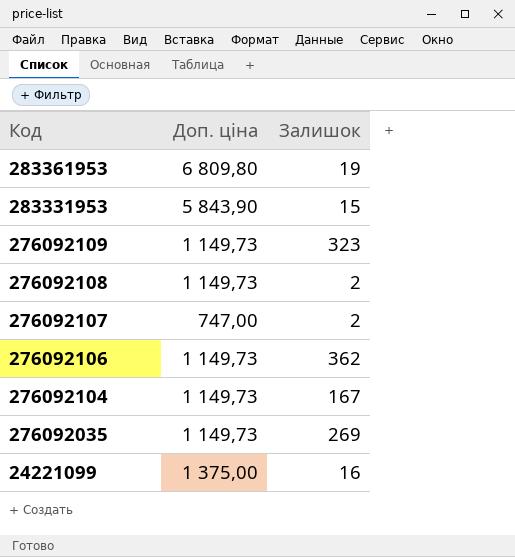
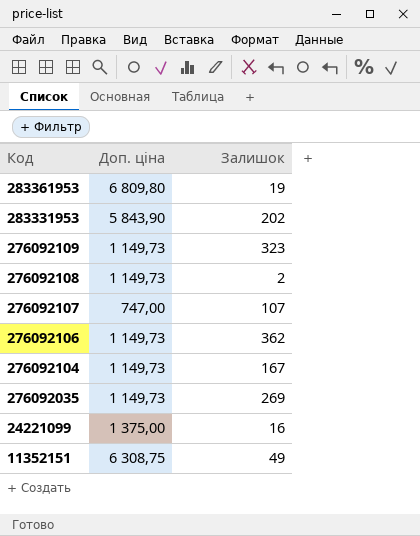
283331953 | Залишок: 15 -> 202
276092107 | Залишок: 2 -> 107
row 11352151: none -> 6 308,75 | 49

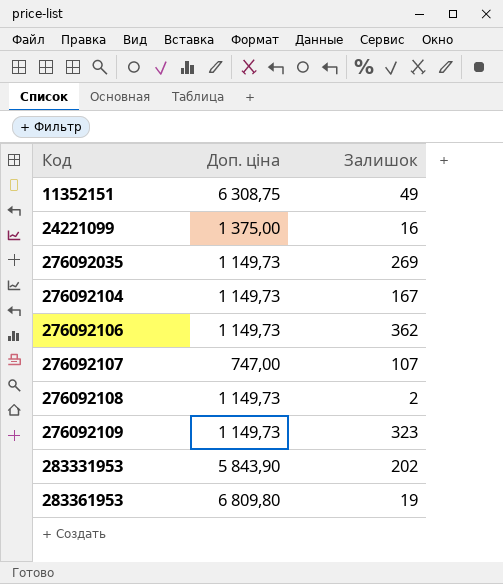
row order: Код descending -> Код ascending

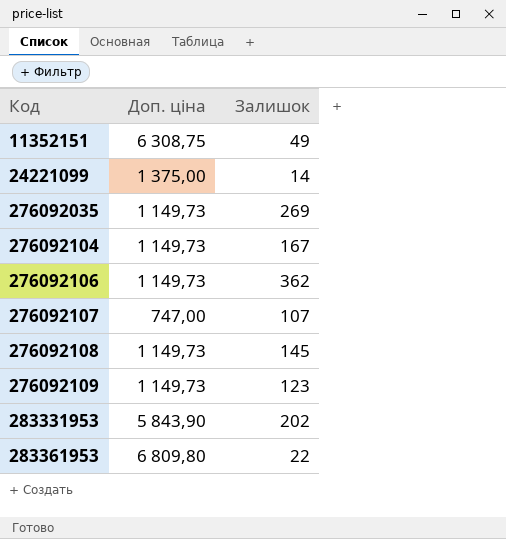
24221099 | Залишок: 16 -> 14
276092108 | Залишок: 2 -> 145
276092109 | Залишок: 323 -> 123
283361953 | Залишок: 19 -> 22

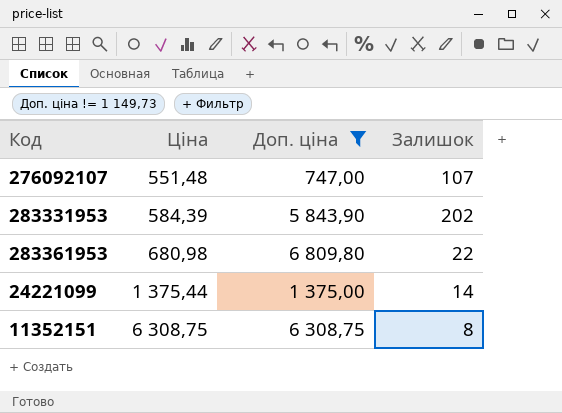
filter: none -> Доп. ціна != 1 149,73
row order: Код ascending -> Ціна ascending
column Ціна | position: none -> 2
11352151 | Залишок: 49 -> 8

